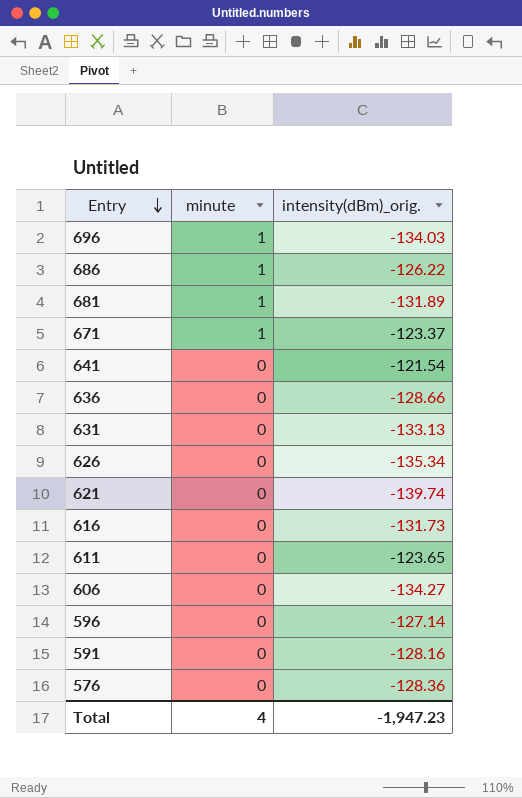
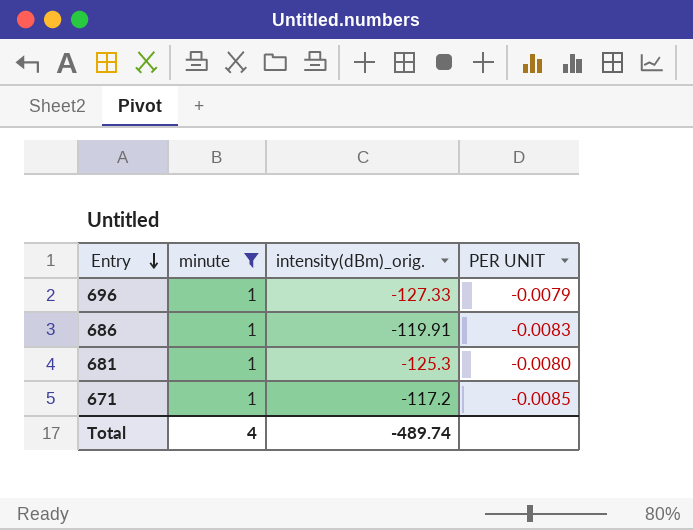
filter: none -> minute = 1
column PER UNIT | formula: none -> [minute] / [intensity(dBm)_orig.]
696 | intensity(dBm)_orig.: -134.03 -> -127.33
686 | intensity(dBm)_orig.: -126.22 -> -119.91
681 | intensity(dBm)_orig.: -131.89 -> -125.3
671 | intensity(dBm)_orig.: -123.37 -> -117.2
Total | intensity(dBm)_orig.: -1,947.23 -> -489.74

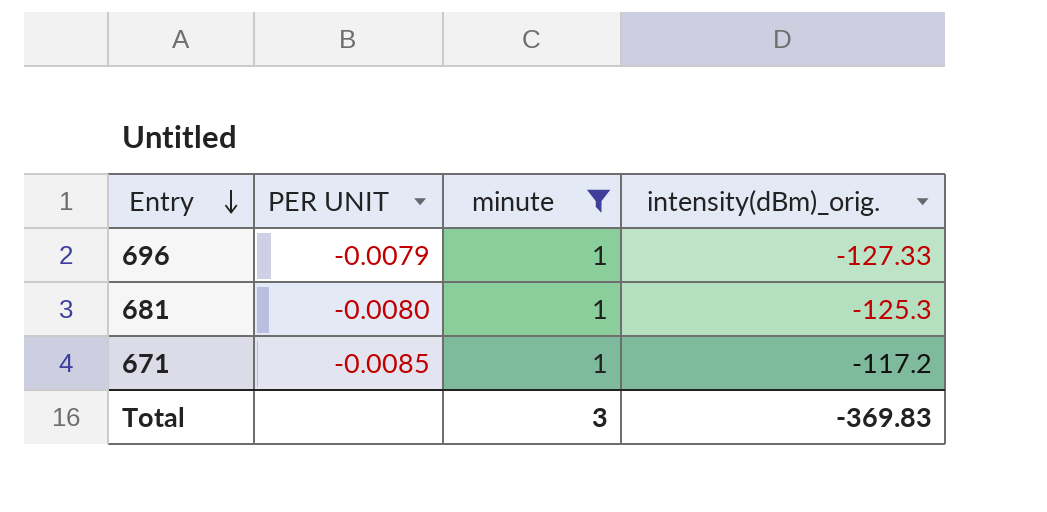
column PER UNIT | position: 4 -> 2
row 686: 1 | -119.91 | -0.0083 -> none
Total | minute: 4 -> 3
Total | intensity(dBm)_orig.: -489.74 -> -369.83

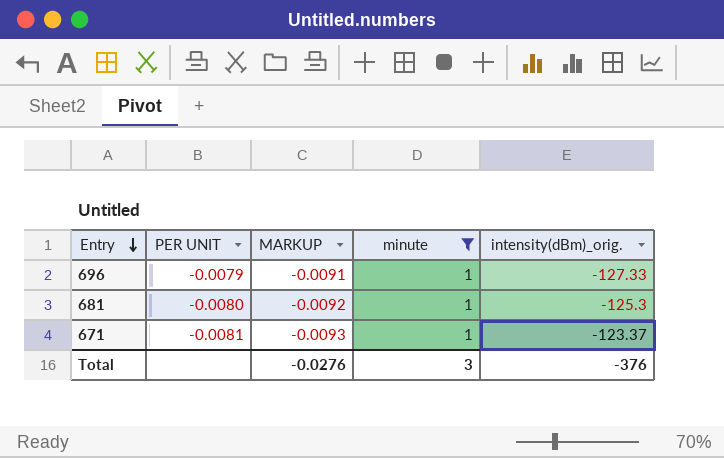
column MARKUP | formula: none -> [PER UNIT] * 1.15
671 | PER UNIT: -0.0085 -> -0.0081
671 | intensity(dBm)_orig.: -117.2 -> -123.37
Total | intensity(dBm)_orig.: -369.83 -> -376

